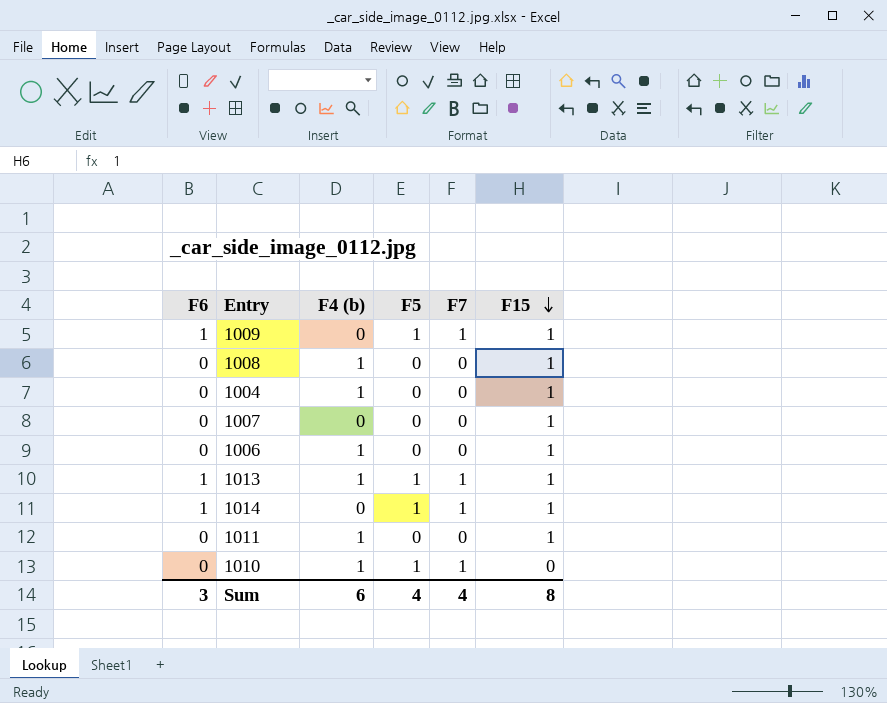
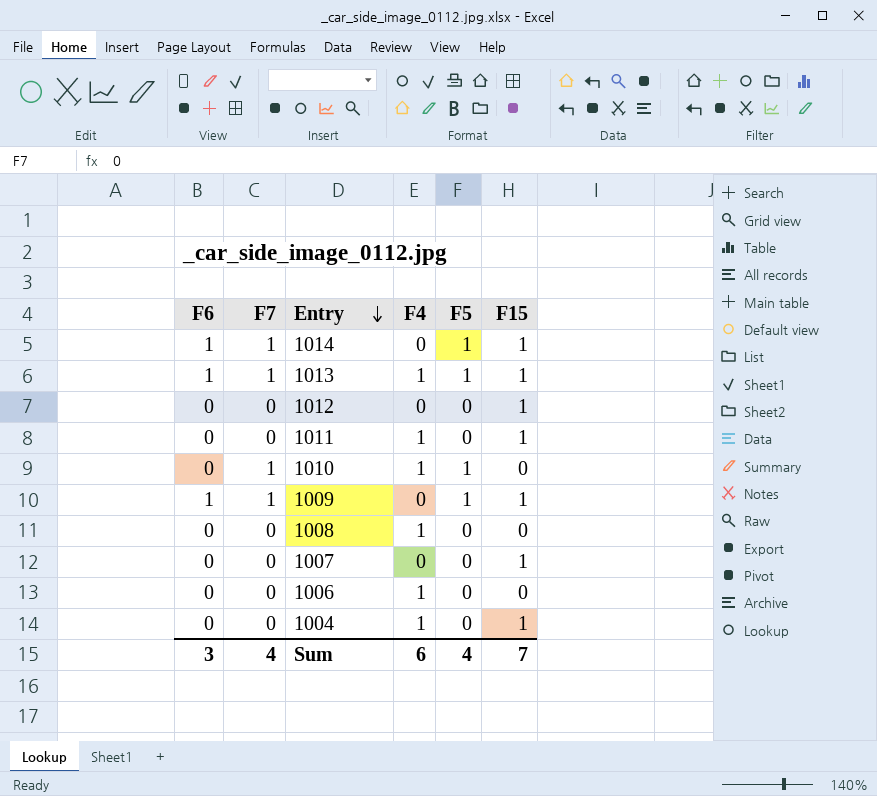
row order: F15 descending -> Entry descending
column F7 | position: 5 -> 2
column name: F4 (b) -> F4
row 1012: none -> 0 | 0 | 0 | 0 | 1
1008 | F15: 1 -> 0
1006 | F15: 1 -> 0
Sum | F15: 8 -> 7

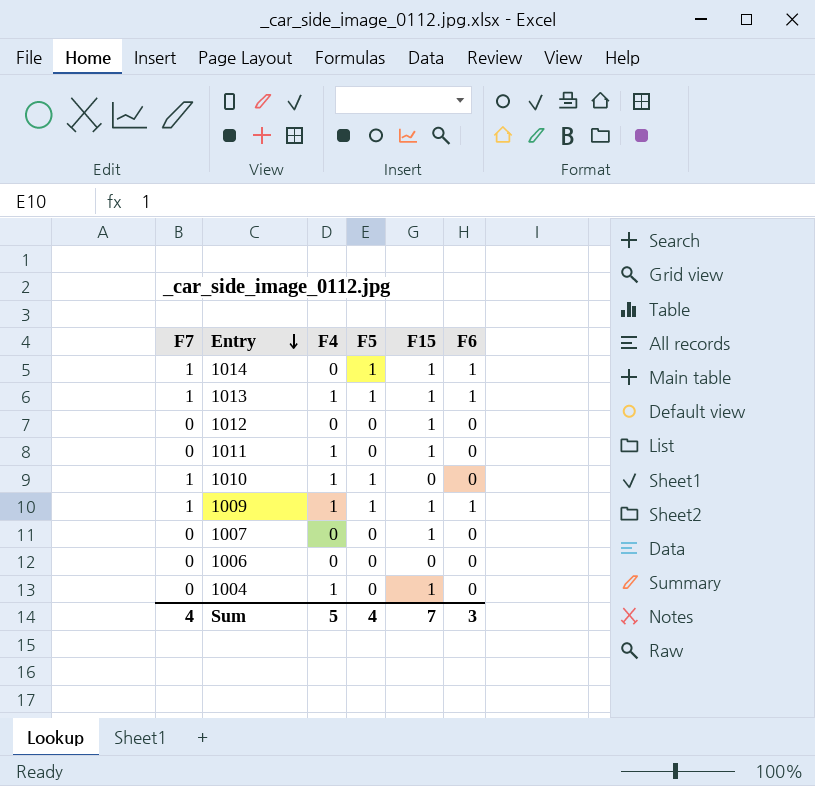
column F6 | position: 1 -> 6
row 1008: 0 | 0 | 1 | 0 | 0 -> none
1009 | F4: 0 -> 1
1006 | F4: 1 -> 0
Sum | F4: 6 -> 5

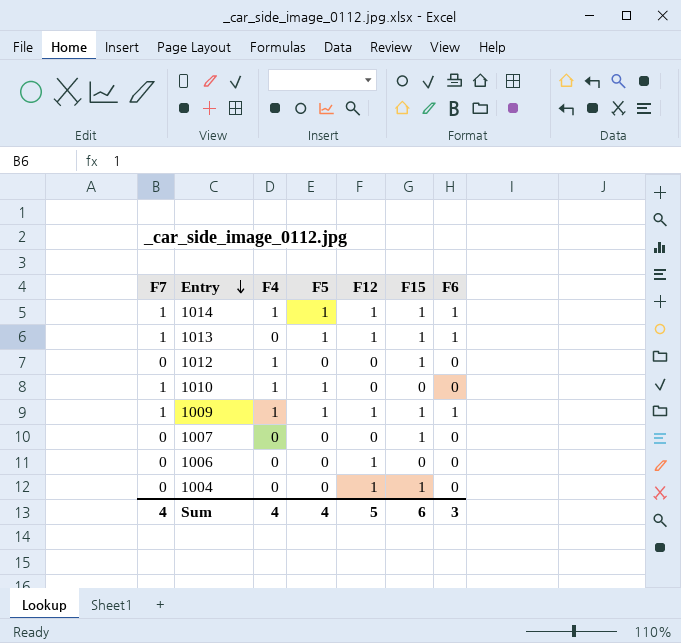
column F12 | position: none -> 5
row 1011: 0 | 1 | 0 | 1 | 0 -> none
1014 | F4: 0 -> 1
1013 | F4: 1 -> 0
1012 | F4: 0 -> 1
1004 | F4: 1 -> 0
Sum | F4: 5 -> 4
Sum | F15: 7 -> 6

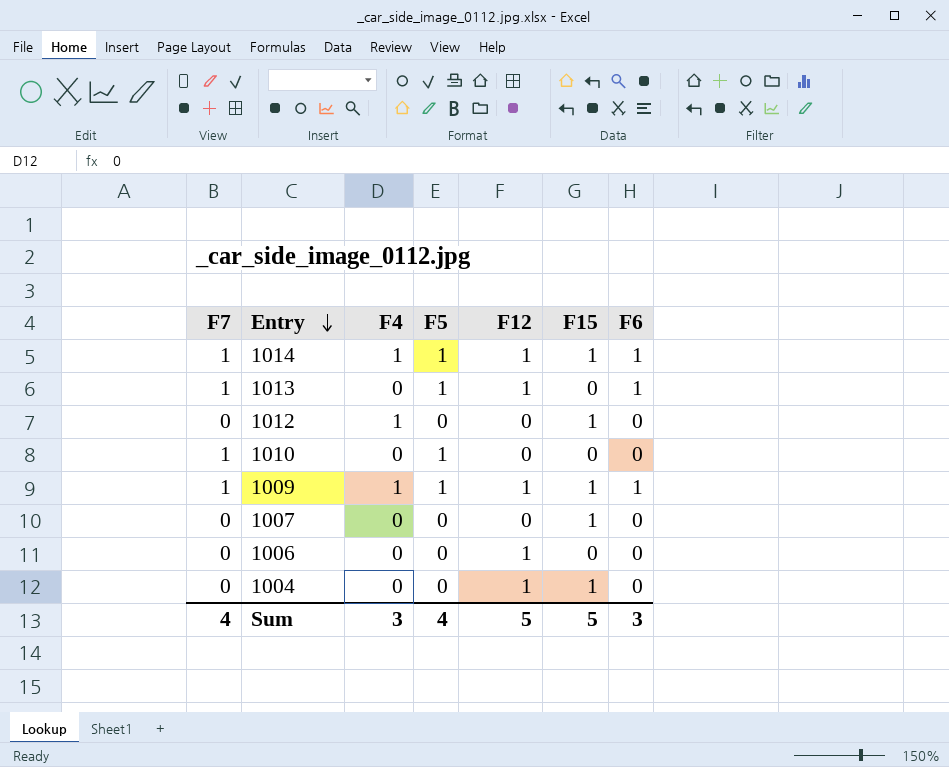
1013 | F15: 1 -> 0
1010 | F4: 1 -> 0
Sum | F4: 4 -> 3
Sum | F15: 6 -> 5

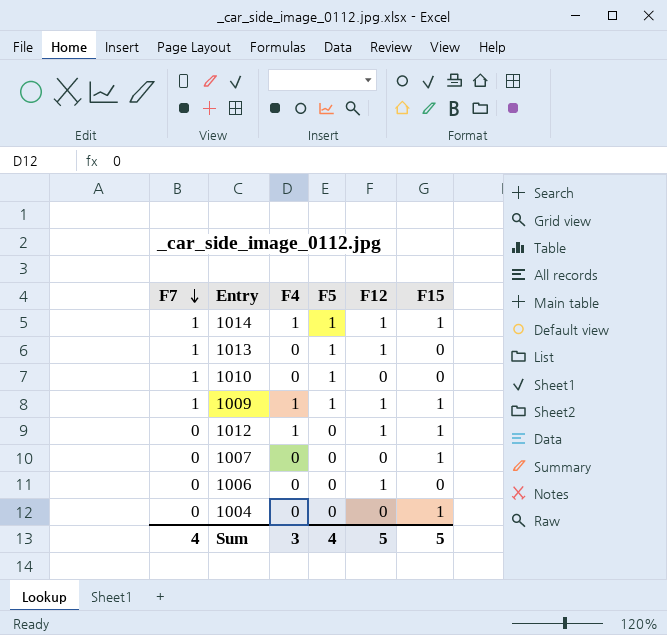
row order: Entry descending -> F7 descending
column F6 | position: 7 -> none
1012 | F12: 0 -> 1
1004 | F12: 1 -> 0

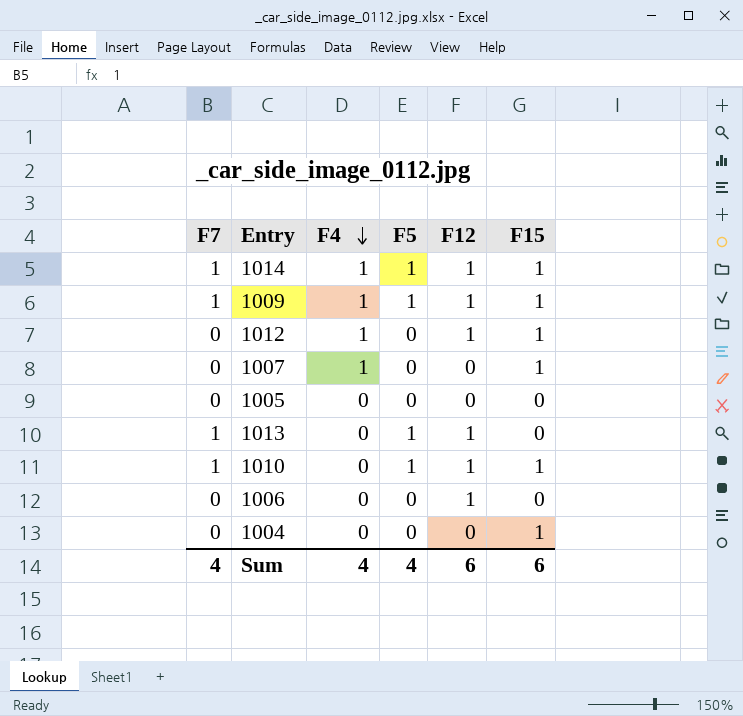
row order: F7 descending -> F4 descending
1007 | F4: 0 -> 1
row 1005: none -> 0 | 0 | 0 | 0 | 0
1010 | F12: 0 -> 1
1010 | F15: 0 -> 1
Sum | F4: 3 -> 4
Sum | F12: 5 -> 6
Sum | F15: 5 -> 6

